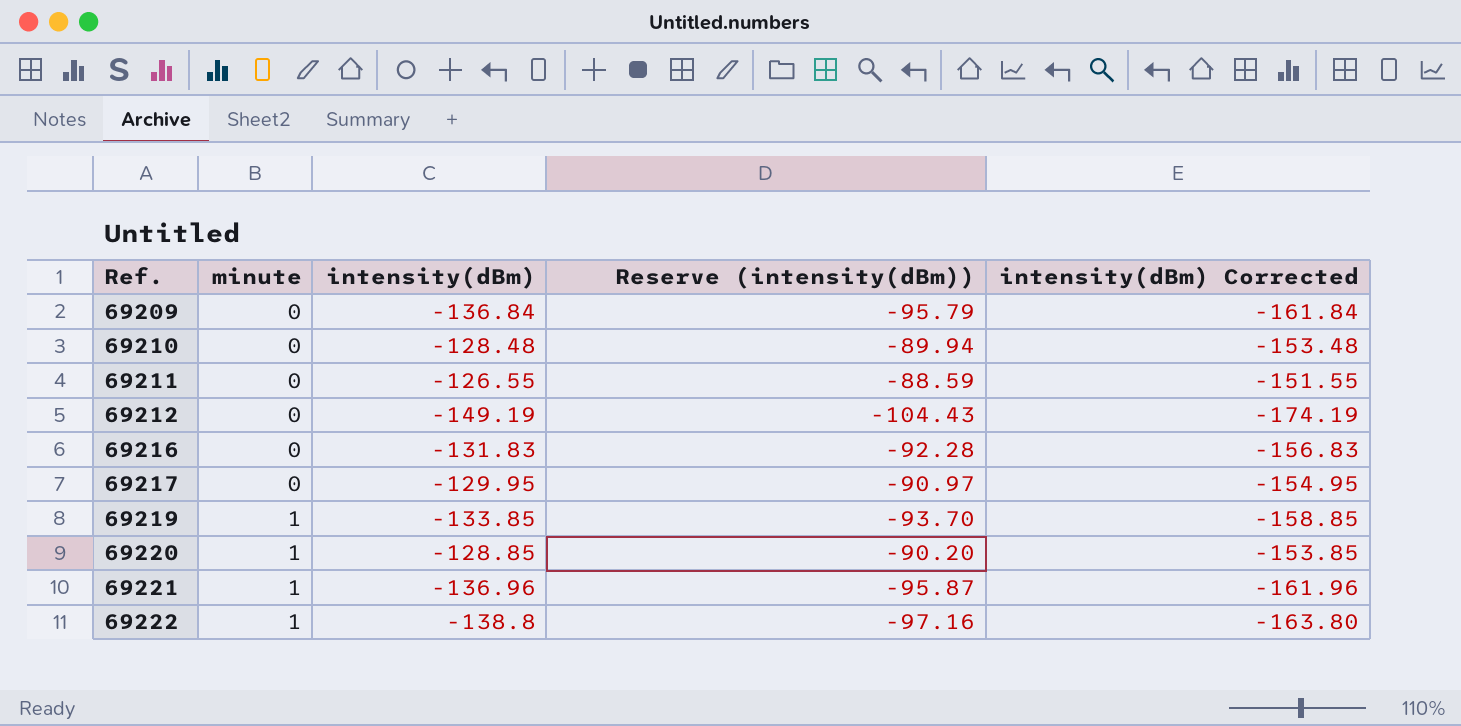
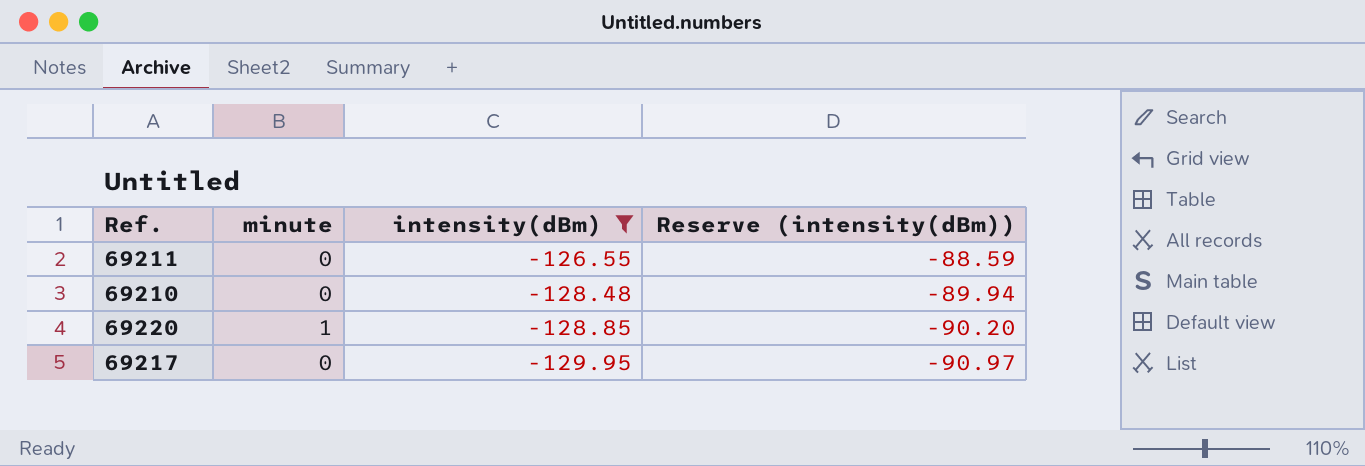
filter: none -> intensity(dBm) >= -129.95
row order: Ref. ascending -> intensity(dBm) descending
column intensity(dBm) Corrected | formula: [intensity(dBm)] - 25 -> none

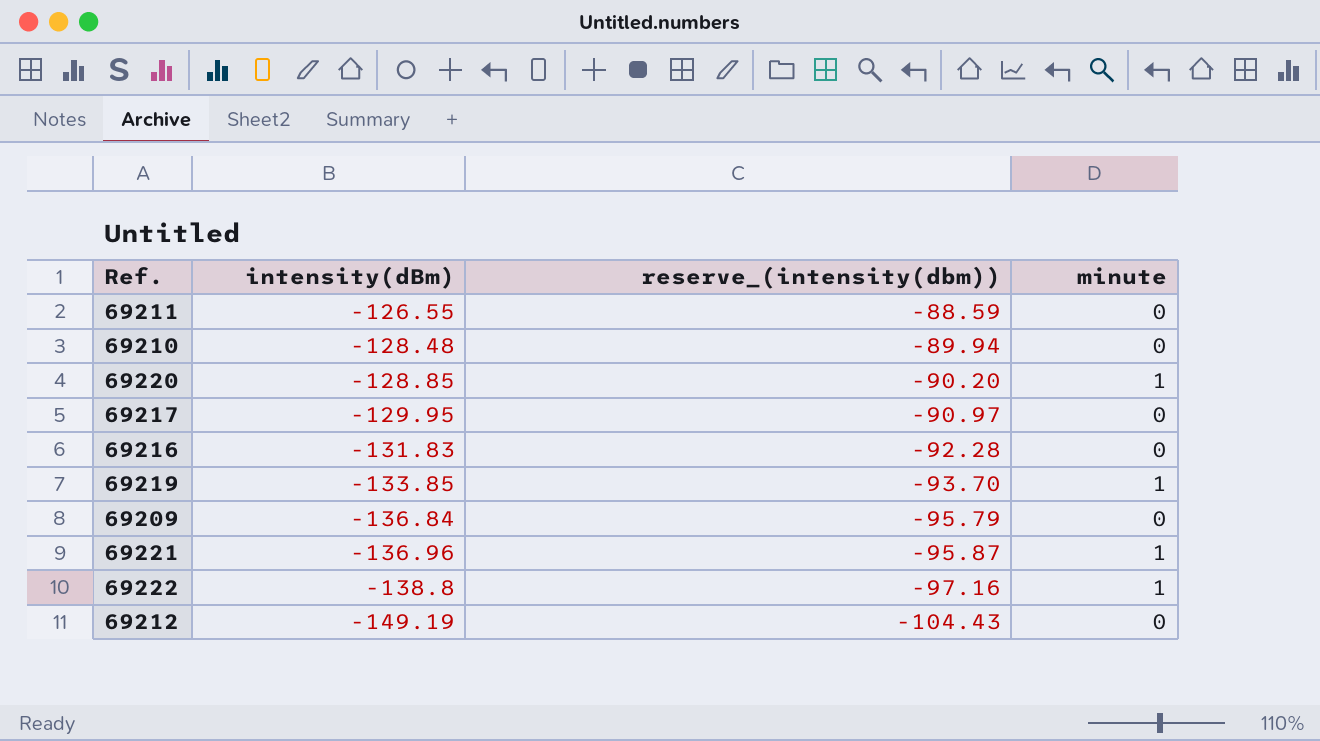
filter: intensity(dBm) >= -129.95 -> none
column name: Reserve (intensity(dBm)) -> reserve_(intensity(dbm))
column minute | position: 2 -> 4

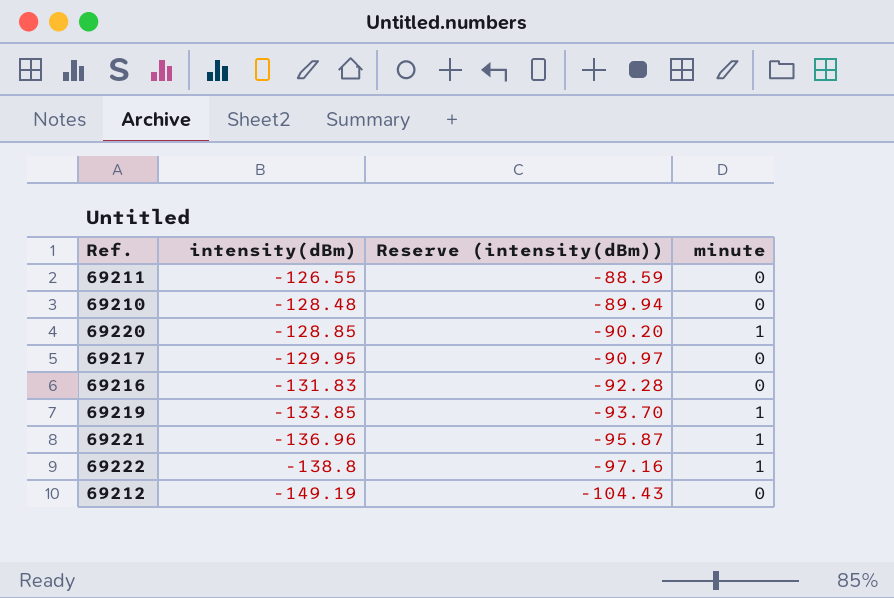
column name: reserve_(intensity(dbm)) -> Reserve (intensity(dBm))
row 69209: -136.84 | -95.79 | 0 -> none

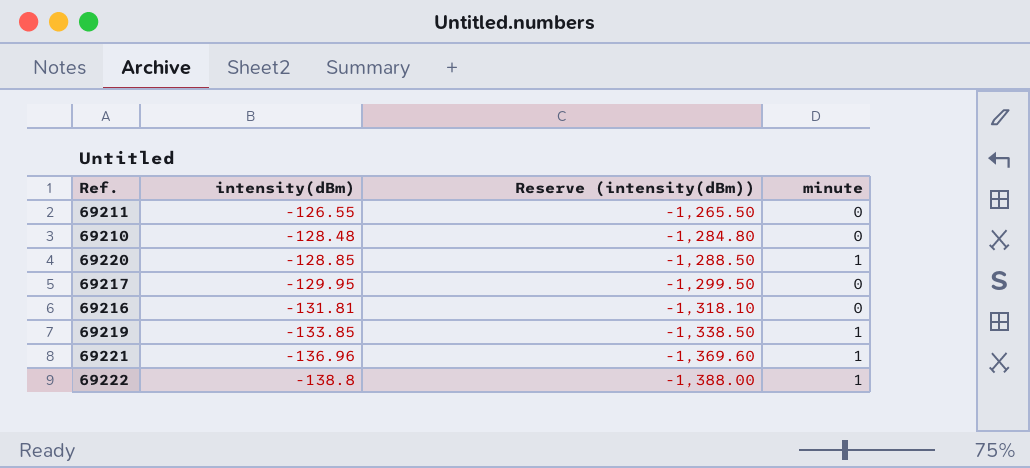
column Reserve (intensity(dBm)) | formula: [intensity(dBm)] * 0.7 -> [intensity(dBm)] * 10
row 69212: -149.19 | -104.43 | 0 -> none
69216 | intensity(dBm): -131.83 -> -131.81

